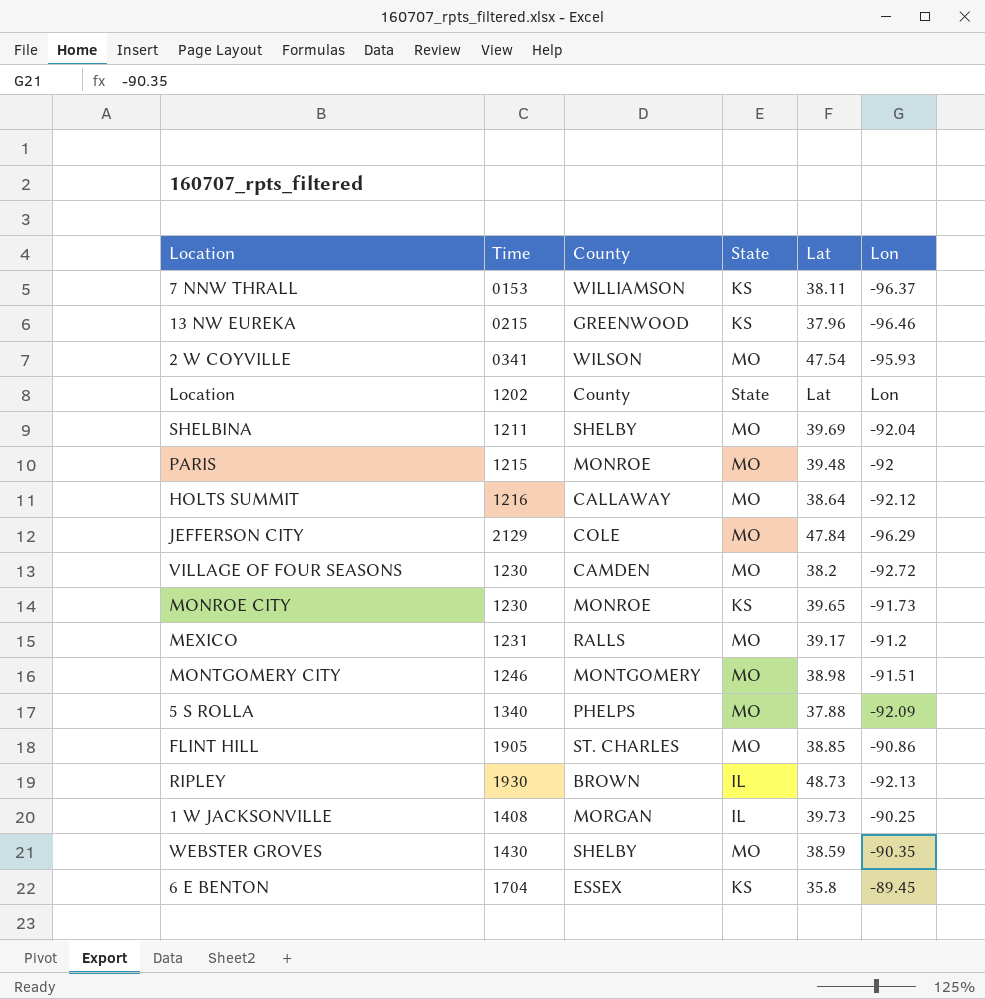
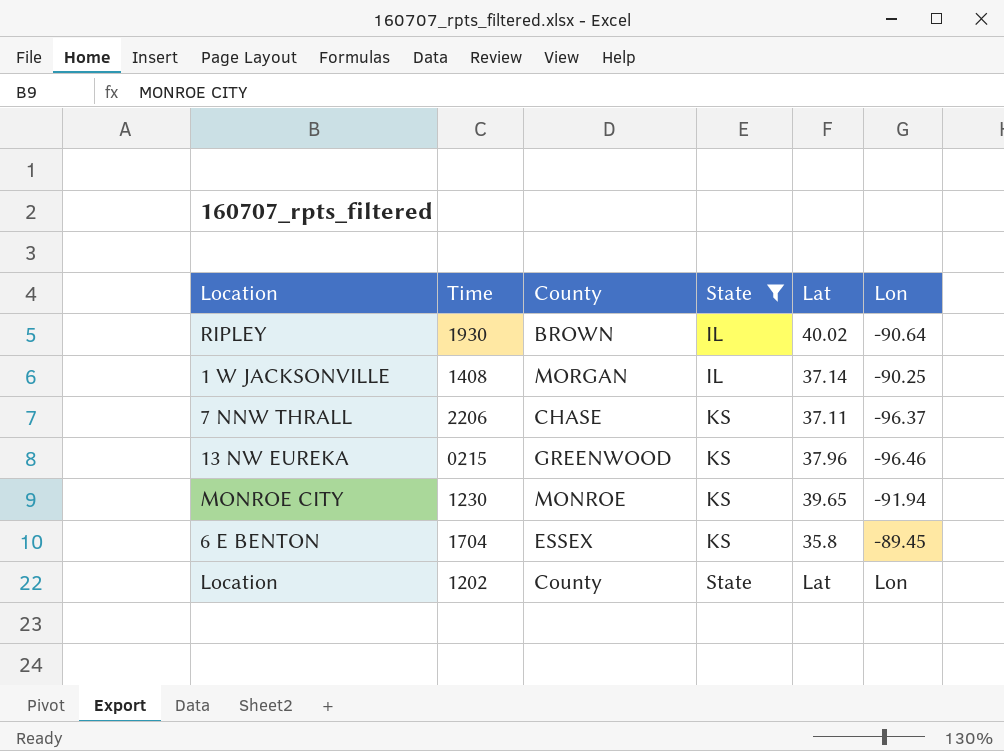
filter: none -> State != MO
row order: none -> State ascending
RIPLEY | Lat: 48.73 -> 40.02
RIPLEY | Lon: -92.13 -> -90.64
1 W JACKSONVILLE | Lat: 39.73 -> 37.14
7 NNW THRALL | Time: 0153 -> 2206
7 NNW THRALL | County: WILLIAMSON -> CHASE
7 NNW THRALL | Lat: 38.11 -> 37.11
MONROE CITY | Lon: -91.73 -> -91.94

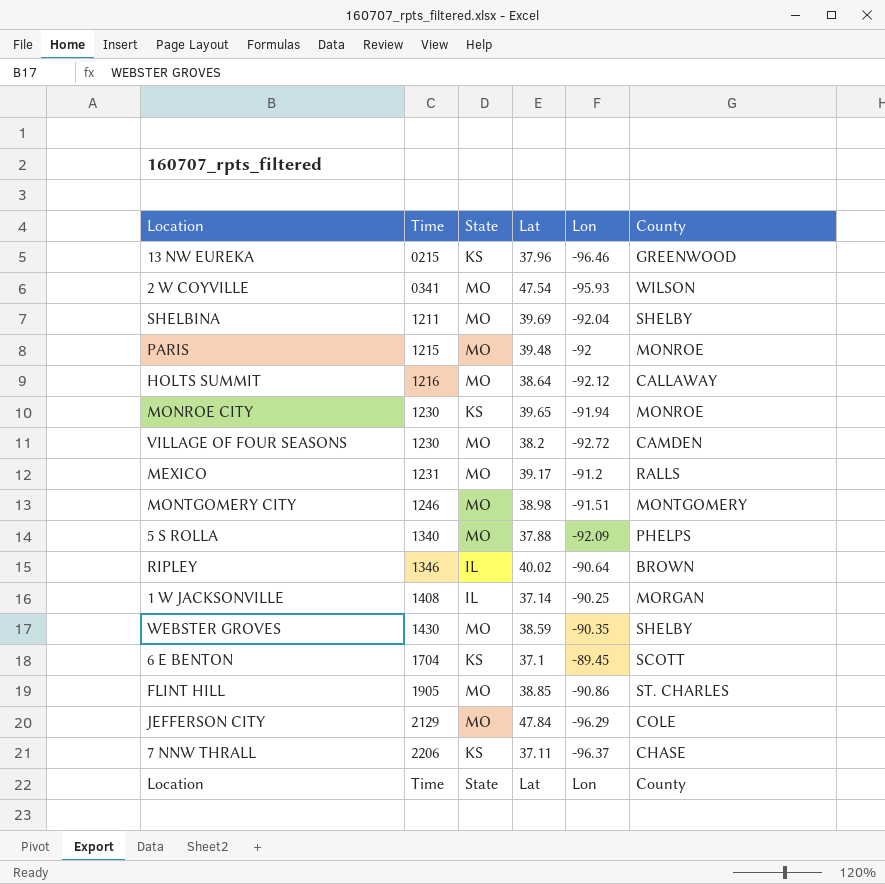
filter: State != MO -> none
row order: State ascending -> Time ascending
column County | position: 3 -> 6
RIPLEY | Time: 1930 -> 1346
6 E BENTON | Lat: 35.8 -> 37.1
6 E BENTON | County: ESSEX -> SCOTT
Location | Time: 1202 -> Time

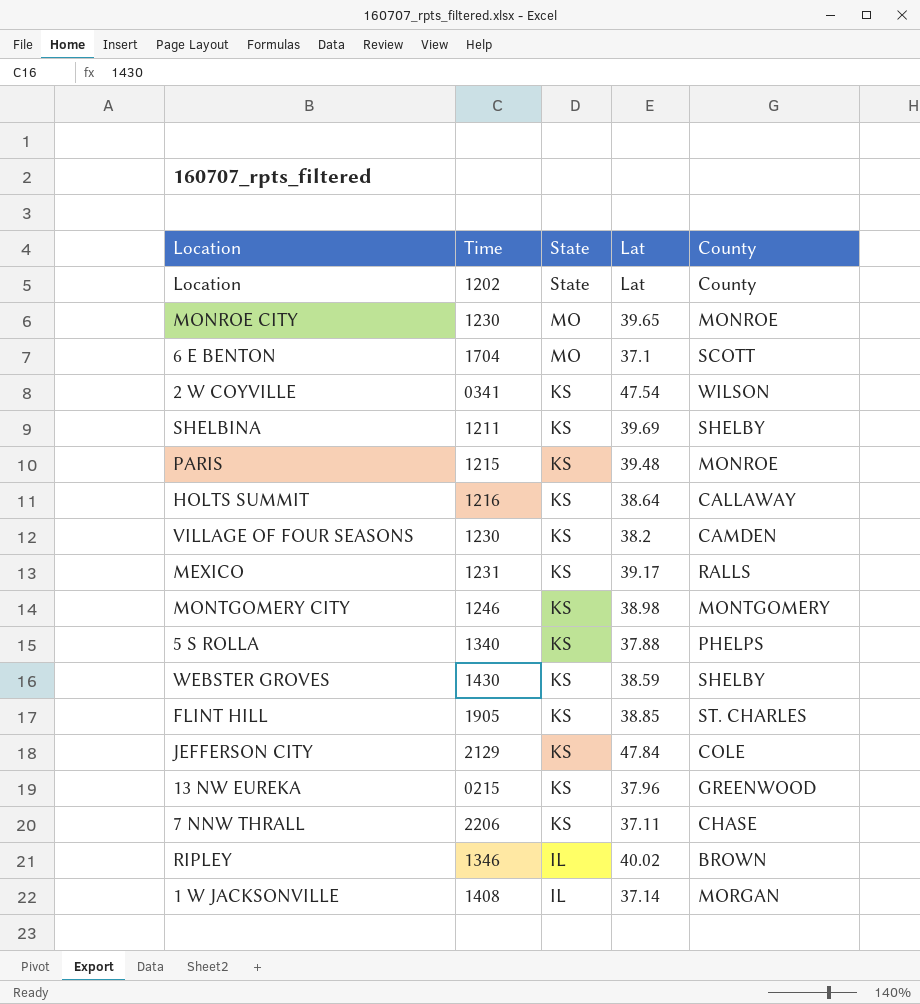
row order: Time ascending -> State descending
column Lon | position: 5 -> none
Location | Time: Time -> 1202
MONROE CITY | State: KS -> MO
6 E BENTON | State: KS -> MO
2 W COYVILLE | State: MO -> KS
SHELBINA | State: MO -> KS
PARIS | State: MO -> KS
HOLTS SUMMIT | State: MO -> KS
VILLAGE OF FOUR SEASONS | State: MO -> KS
MEXICO | State: MO -> KS
MONTGOMERY CITY | State: MO -> KS
5 S ROLLA | State: MO -> KS
WEBSTER GROVES | State: MO -> KS
FLINT HILL | State: MO -> KS
JEFFERSON CITY | State: MO -> KS

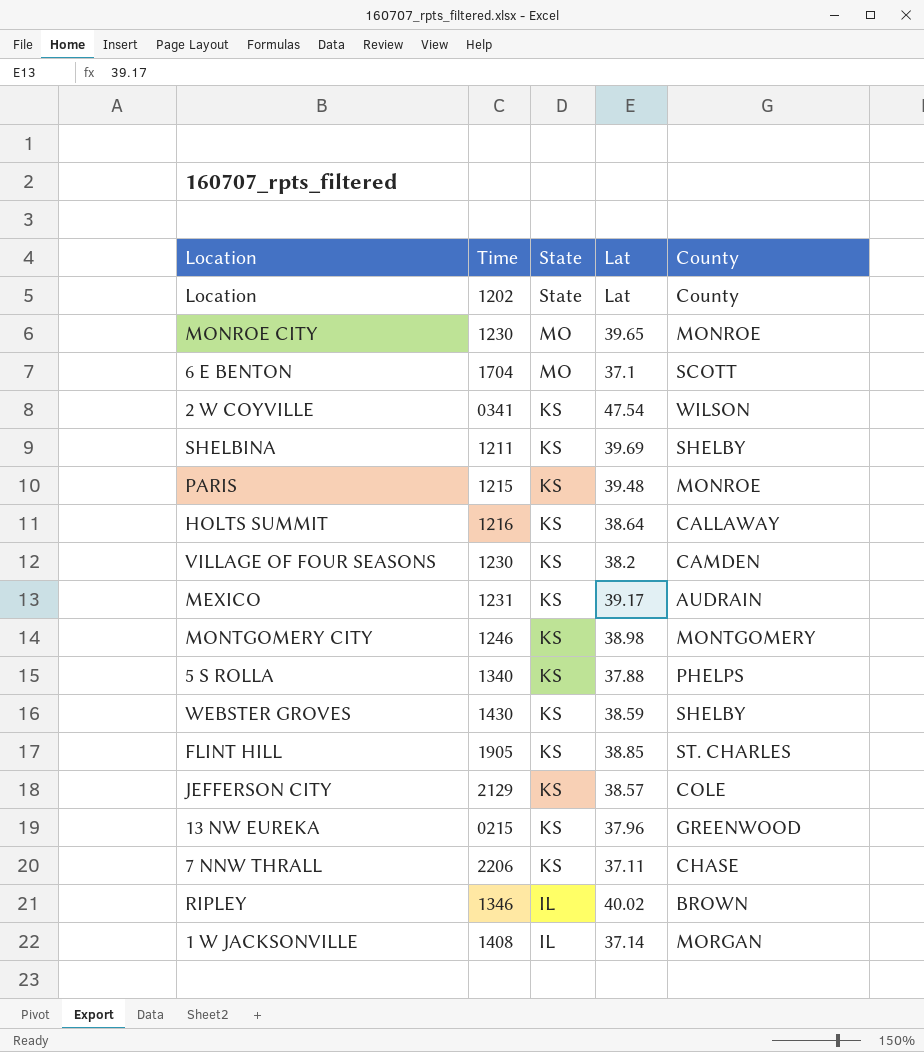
MEXICO | County: RALLS -> AUDRAIN
JEFFERSON CITY | Lat: 47.84 -> 38.57

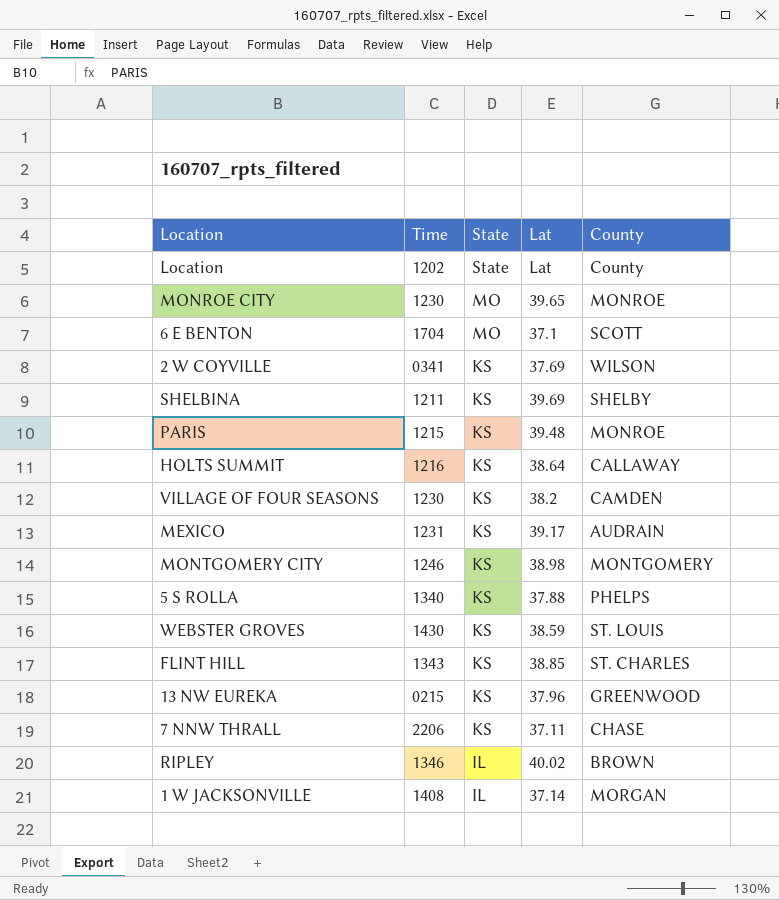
row JEFFERSON CITY: 2129 | KS | 38.57 | COLE -> none
2 W COYVILLE | Lat: 47.54 -> 37.69
WEBSTER GROVES | County: SHELBY -> ST. LOUIS
FLINT HILL | Time: 1905 -> 1343

